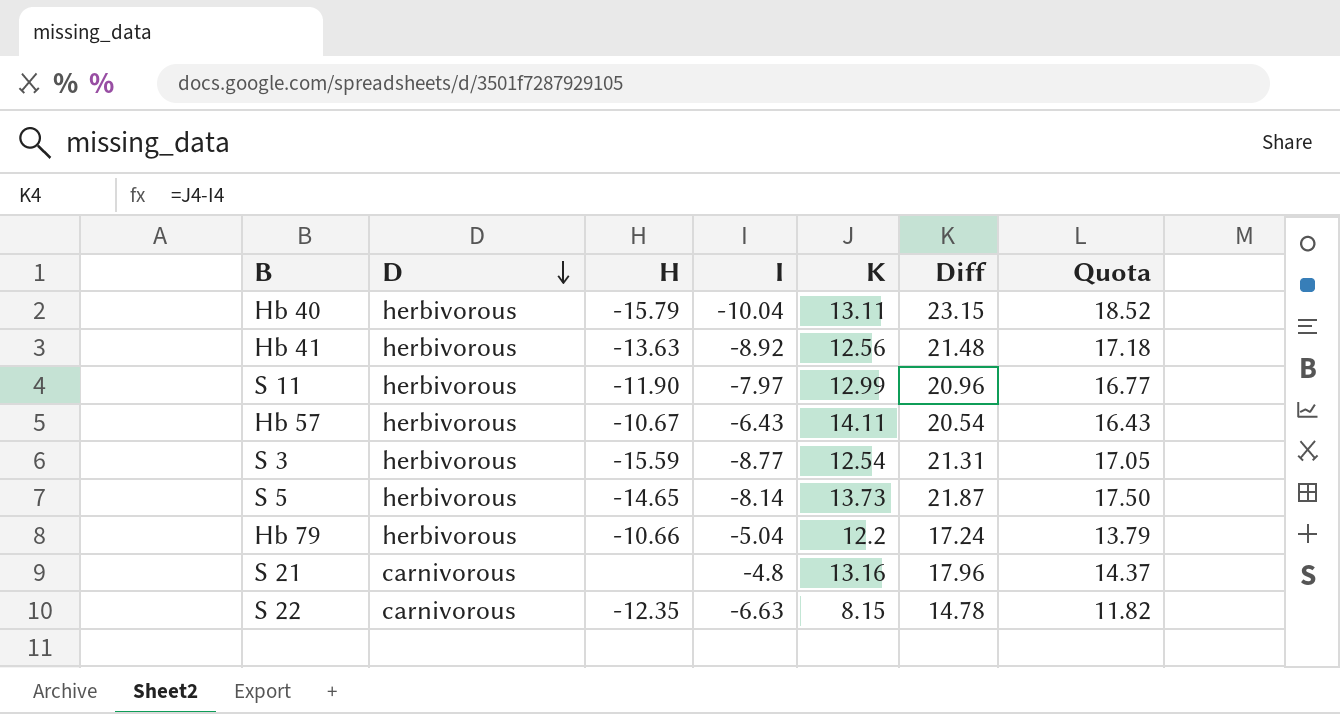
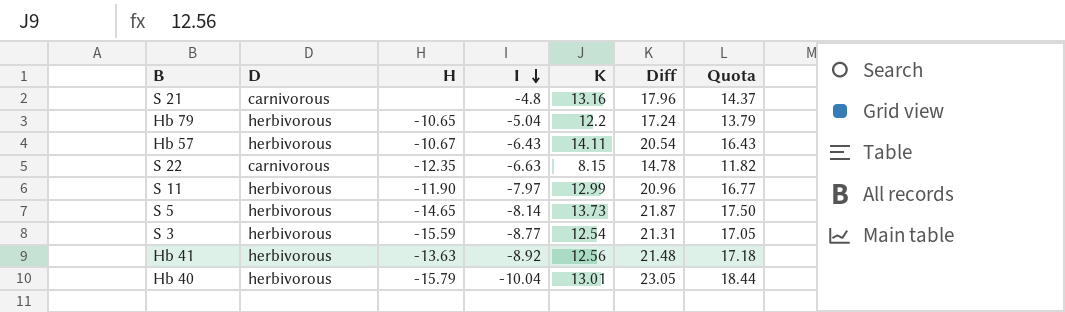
row order: D descending -> I descending
Hb 79 | H: -10.66 -> -10.65
Hb 40 | K: 13.11 -> 13.01
Hb 40 | Diff: 23.15 -> 23.05
Hb 40 | Quota: 18.52 -> 18.44

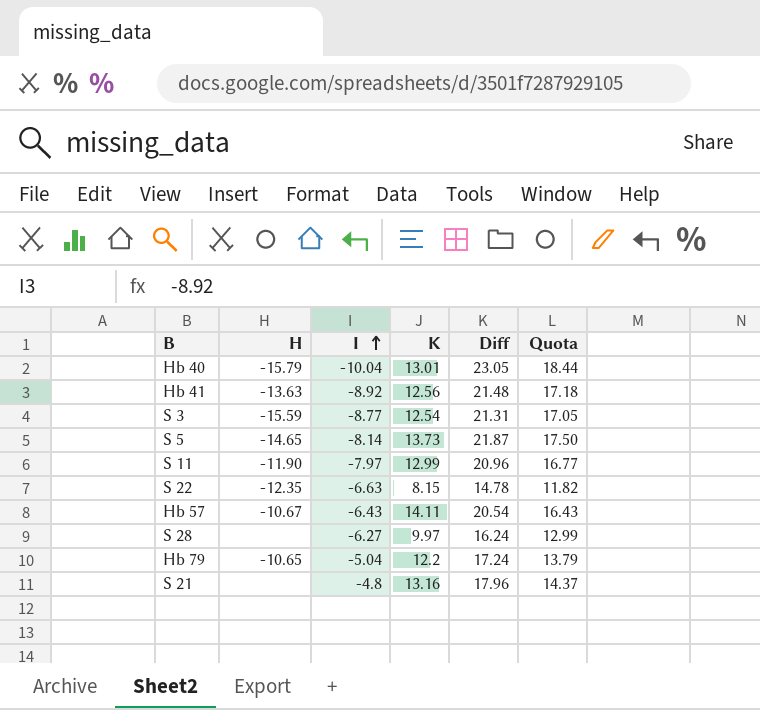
row order: I descending -> I ascending
column D | position: 2 -> none
row S 28: none -> none | -6.27 | 9.97 | 16.24 | 12.99

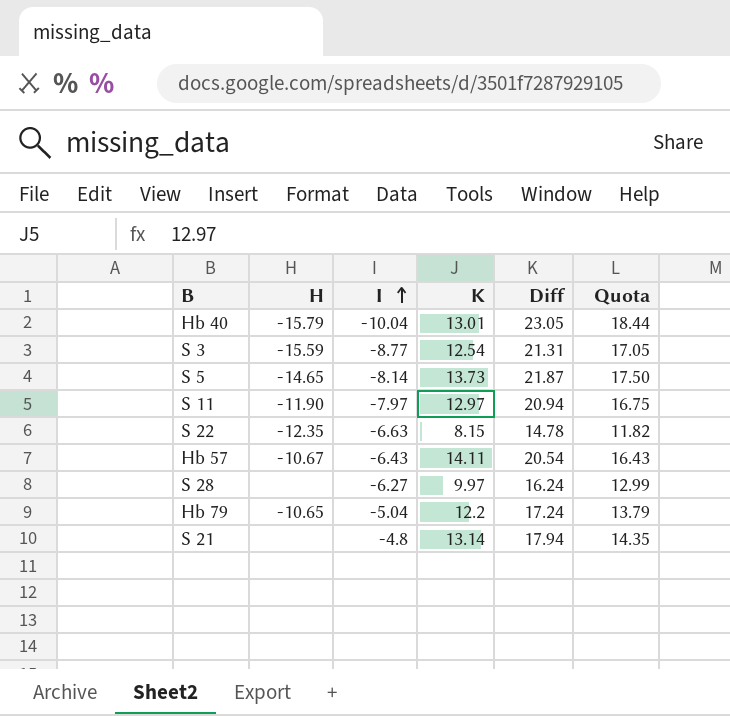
row Hb 41: -13.63 | -8.92 | 12.56 | 21.48 | 17.18 -> none
S 11 | K: 12.99 -> 12.97
S 11 | Diff: 20.96 -> 20.94
S 11 | Quota: 16.77 -> 16.75
S 21 | K: 13.16 -> 13.14
S 21 | Diff: 17.96 -> 17.94
S 21 | Quota: 14.37 -> 14.35

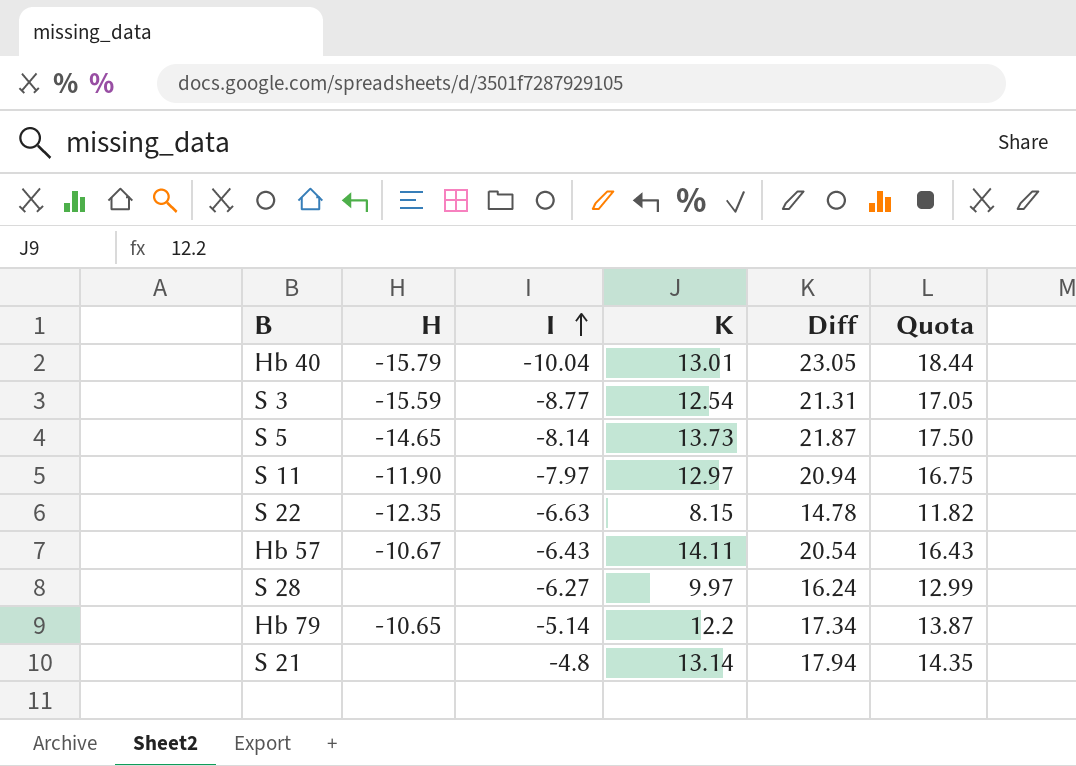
Hb 79 | I: -5.04 -> -5.14
Hb 79 | Diff: 17.24 -> 17.34
Hb 79 | Quota: 13.79 -> 13.87

